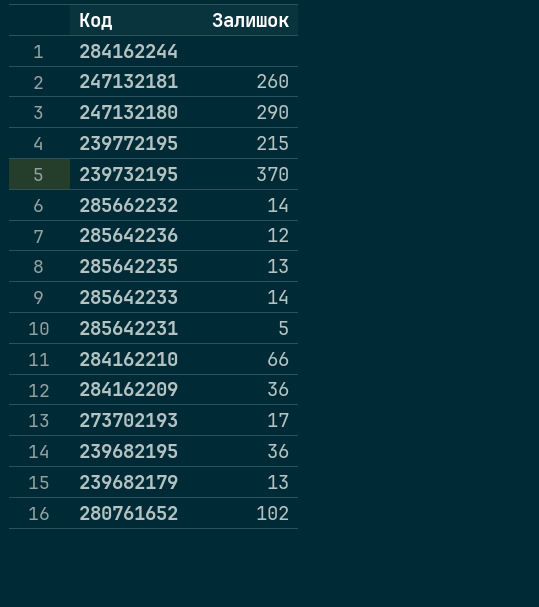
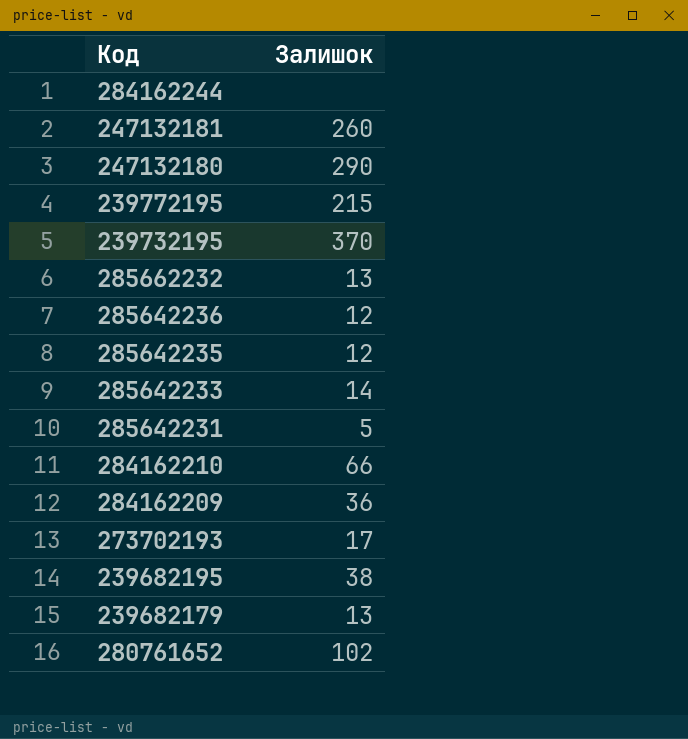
285662232 | Залишок: 14 -> 13
285642235 | Залишок: 13 -> 12
239682195 | Залишок: 36 -> 38

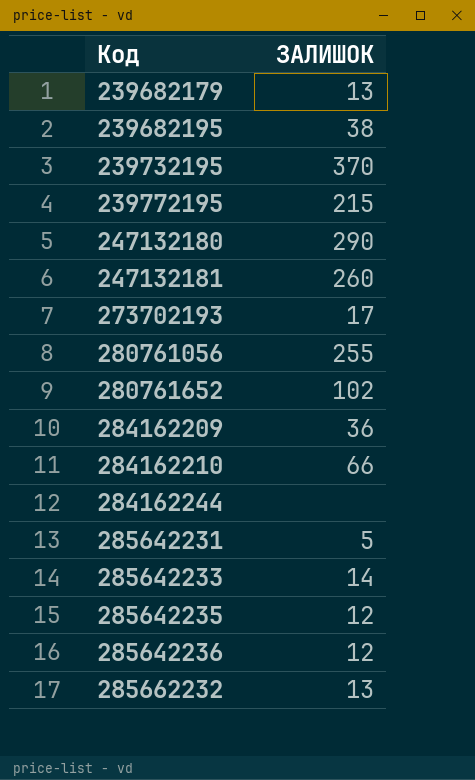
row order: none -> Код ascending
column name: Залишок -> ЗАЛИШОК
row 280761056: none -> 255

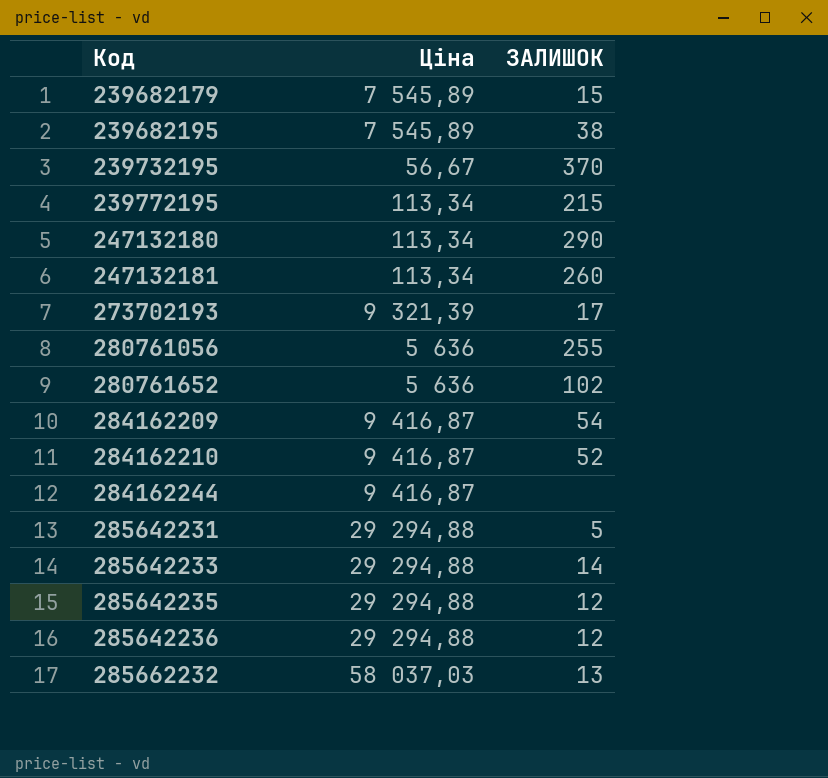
column Ціна | position: none -> 2
239682179 | ЗАЛИШОК: 13 -> 15
284162209 | ЗАЛИШОК: 36 -> 54
284162210 | ЗАЛИШОК: 66 -> 52

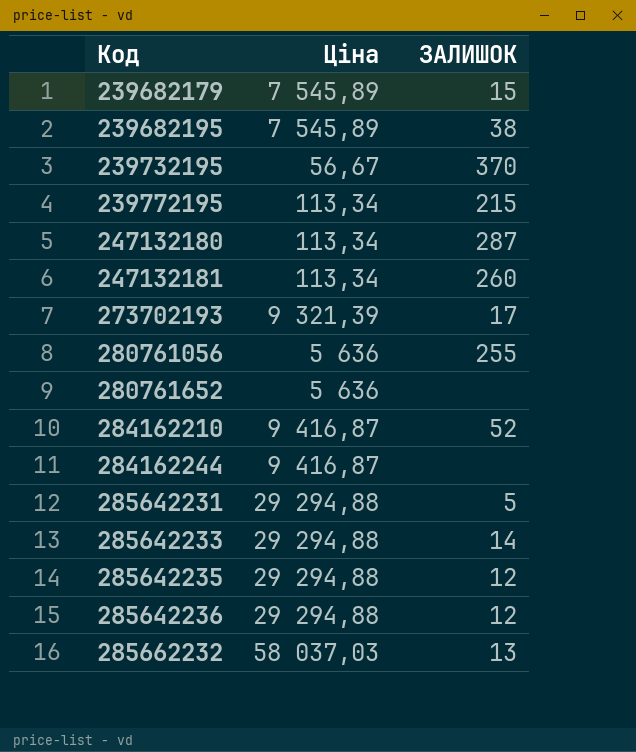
row 284162209: 9 416,87 | 54 -> none
247132180 | ЗАЛИШОК: 290 -> 287
280761652 | ЗАЛИШОК: 102 -> none

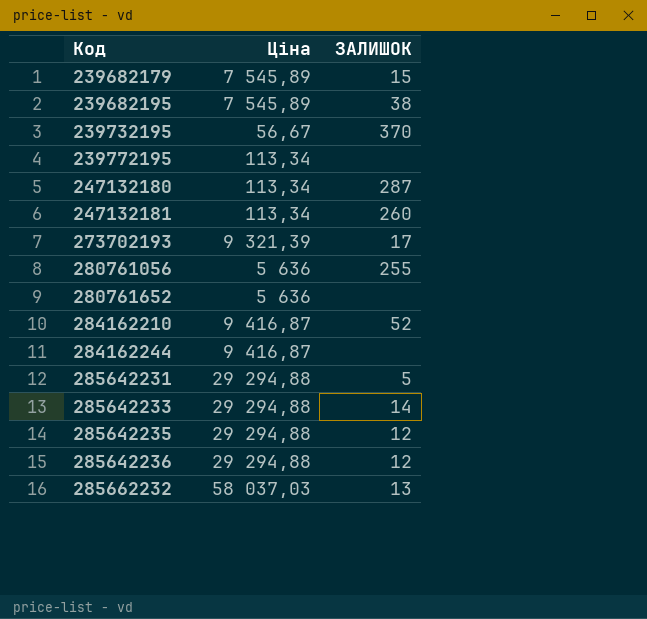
239772195 | ЗАЛИШОК: 215 -> none

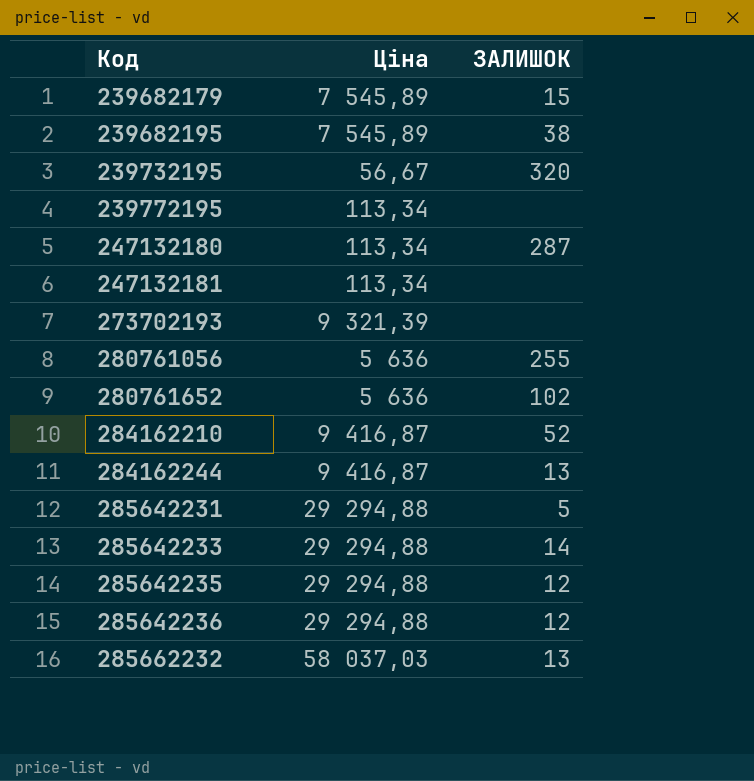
239732195 | ЗАЛИШОК: 370 -> 320
247132181 | ЗАЛИШОК: 260 -> none
273702193 | ЗАЛИШОК: 17 -> none
280761652 | ЗАЛИШОК: none -> 102
284162244 | ЗАЛИШОК: none -> 13

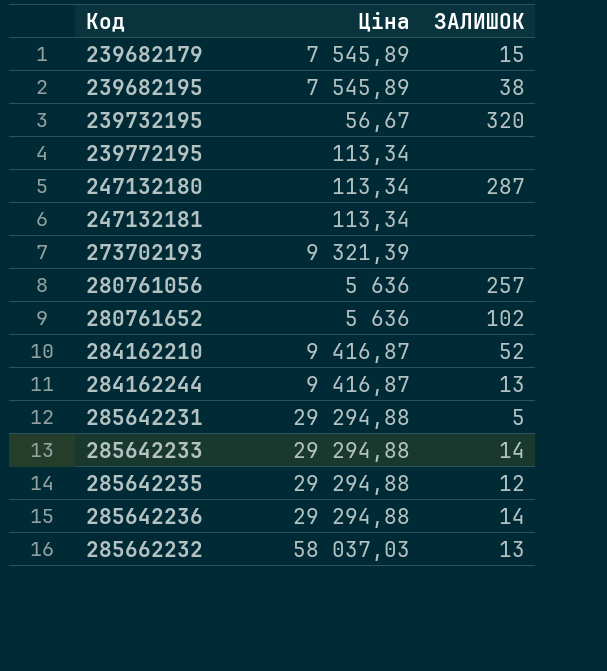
280761056 | ЗАЛИШОК: 255 -> 257
285642236 | ЗАЛИШОК: 12 -> 14

